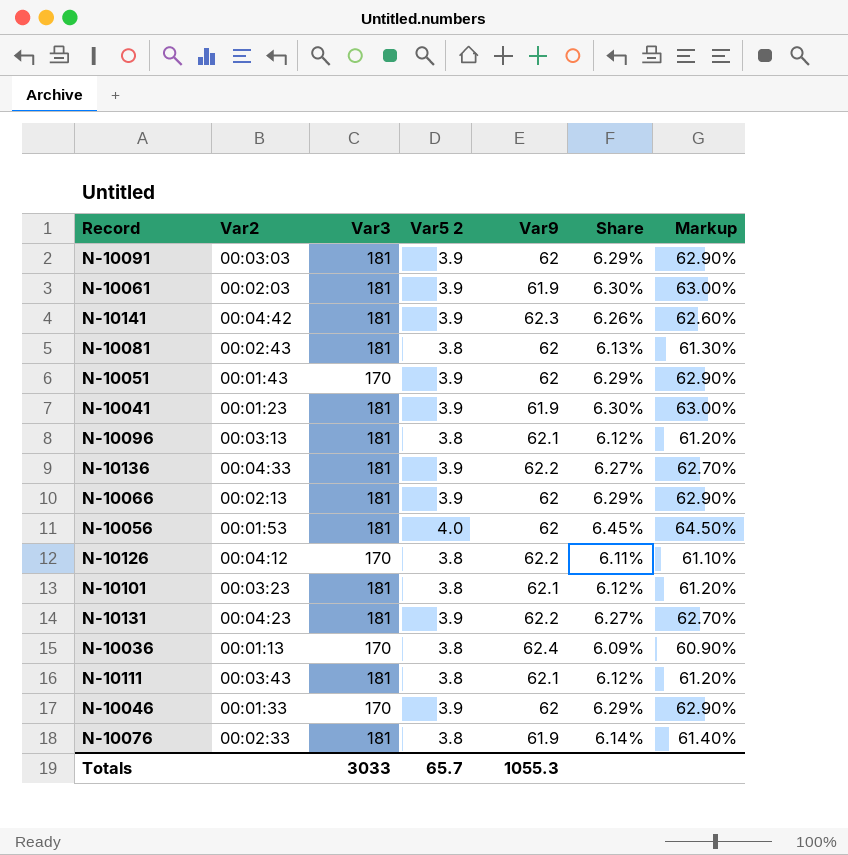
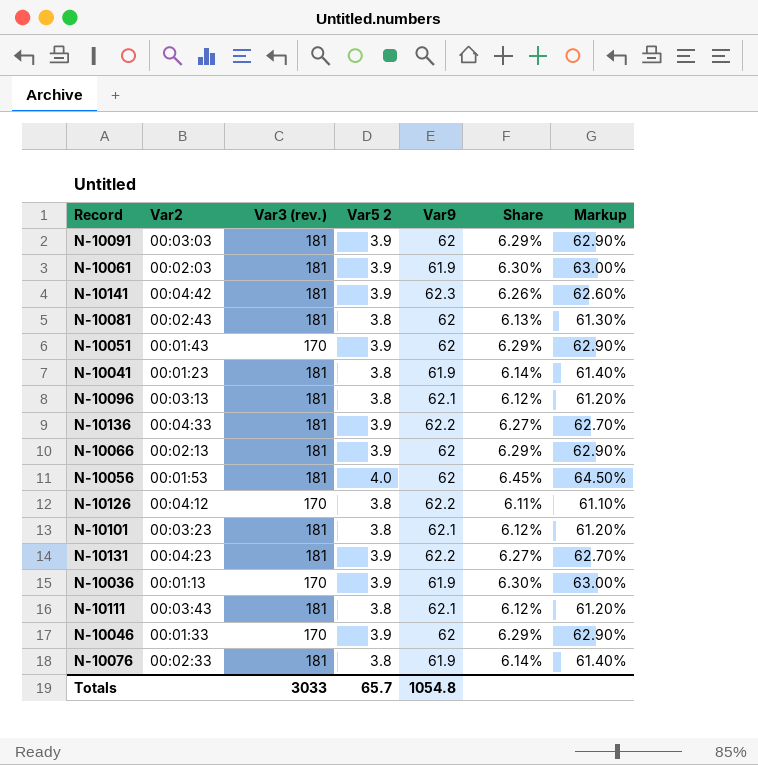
column name: Var3 -> Var3 (rev.)
N-10041 | Var5 2: 3.9 -> 3.8
N-10041 | Share: 6.30% -> 6.14%
N-10041 | Markup: 63.00% -> 61.40%
N-10036 | Var5 2: 3.8 -> 3.9
N-10036 | Var9: 62.4 -> 61.9
N-10036 | Share: 6.09% -> 6.30%
N-10036 | Markup: 60.90% -> 63.00%
Totals | Var9: 1055.3 -> 1054.8

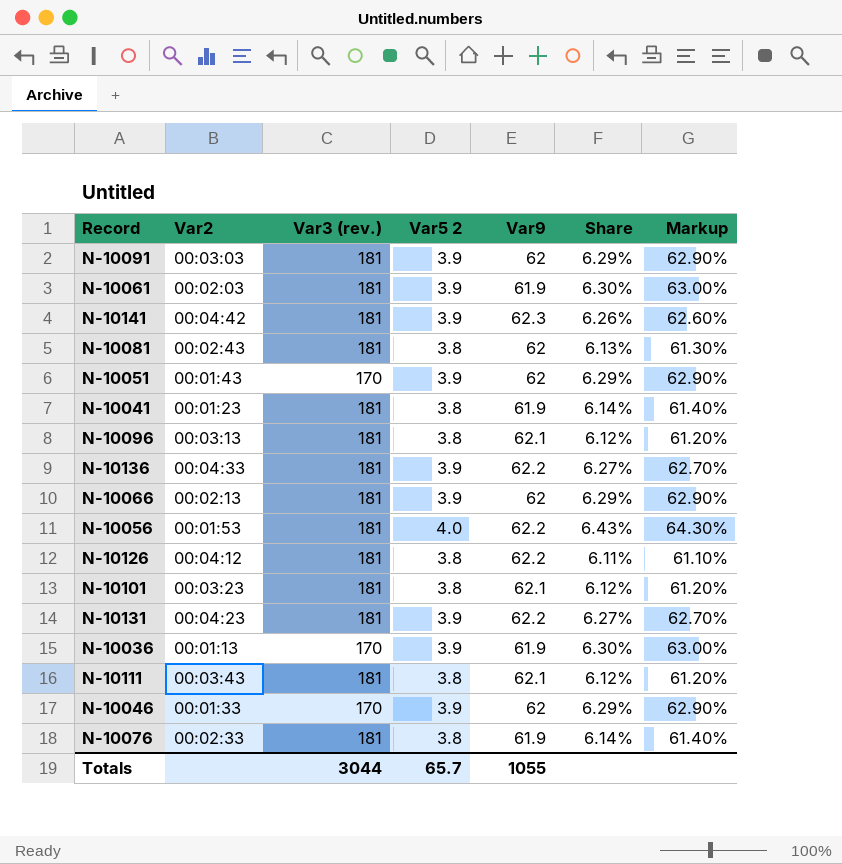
N-10056 | Var9: 62 -> 62.2
N-10056 | Share: 6.45% -> 6.43%
N-10056 | Markup: 64.50% -> 64.30%
N-10126 | Var3 (rev.): 170 -> 181
Totals | Var3 (rev.): 3033 -> 3044
Totals | Var9: 1054.8 -> 1055

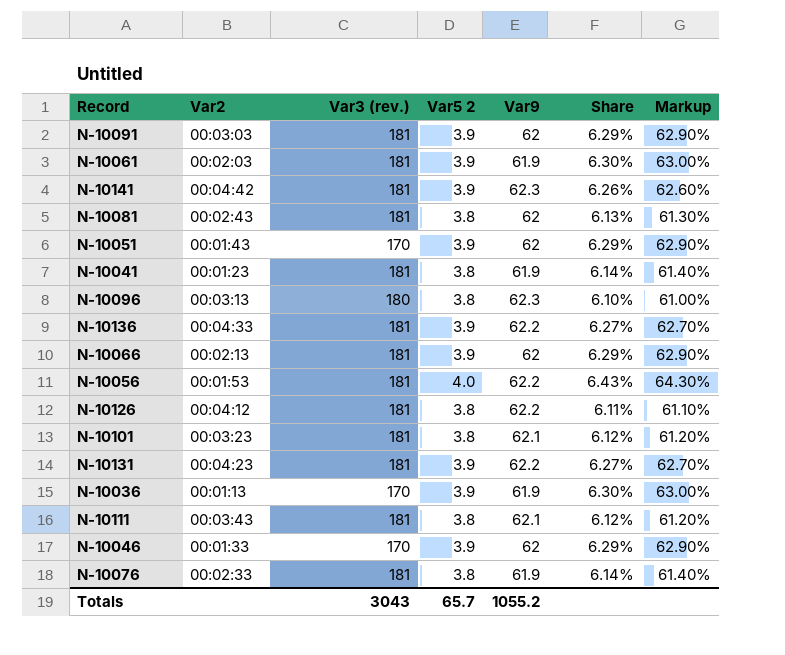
N-10096 | Var3 (rev.): 181 -> 180
N-10096 | Var9: 62.1 -> 62.3
N-10096 | Share: 6.12% -> 6.10%
N-10096 | Markup: 61.20% -> 61.00%
Totals | Var3 (rev.): 3044 -> 3043
Totals | Var9: 1055 -> 1055.2

